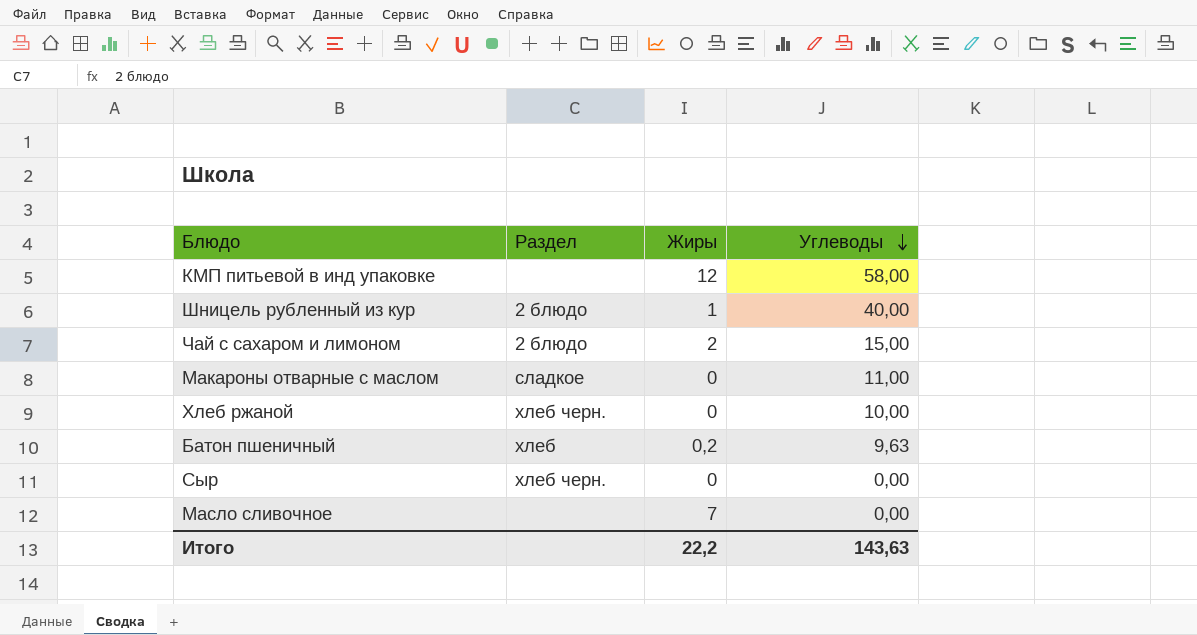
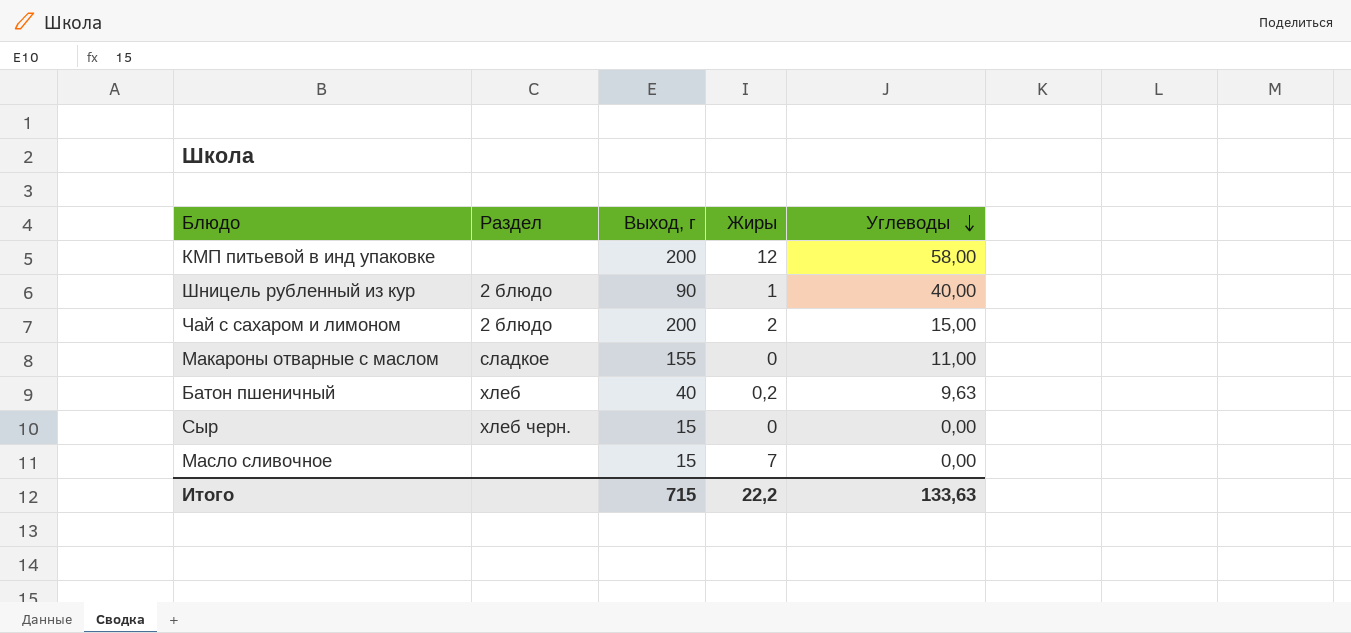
column Выход, г | position: none -> 3
row Хлеб ржаной: хлеб черн. | 0 | 10,00 -> none
Итого | Углеводы: 143,63 -> 133,63

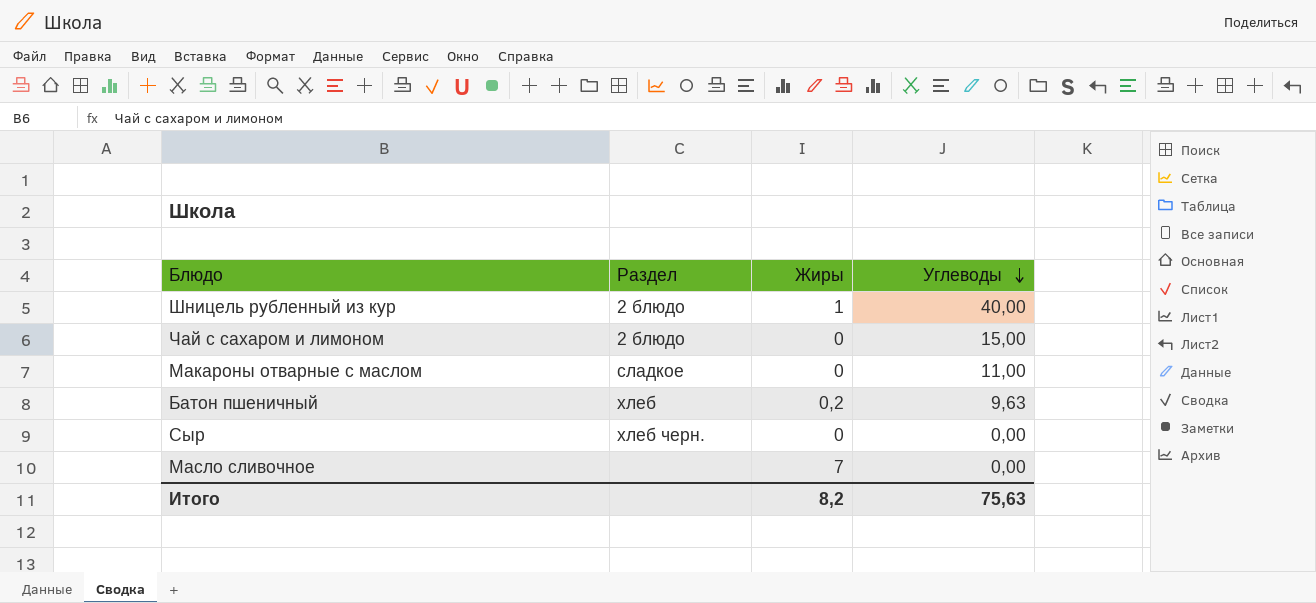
column Выход, г | position: 3 -> none
row КМП питьевой в инд упаковке: none | 200 | 12 | 58,00 -> none
Чай с сахаром и лимоном | Жиры: 2 -> 0
Итого | Жиры: 22,2 -> 8,2
Итого | Углеводы: 133,63 -> 75,63

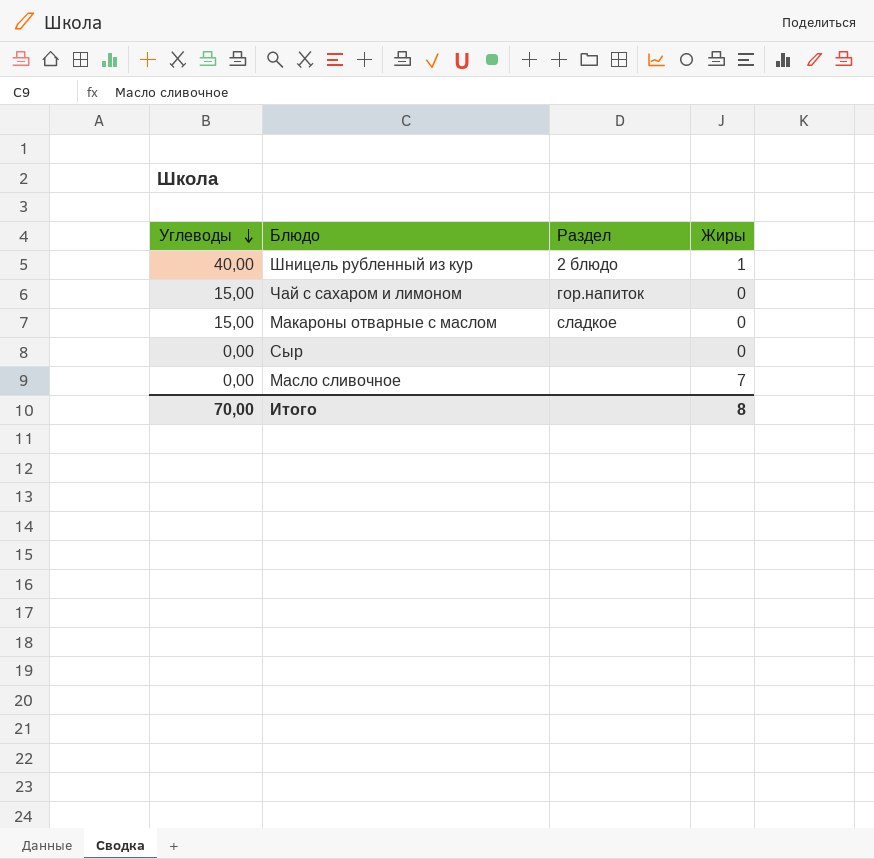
column Углеводы | position: 4 -> 1
row Батон пшеничный: хлеб | 0,2 | 9,63 -> none
Чай с сахаром и лимоном | Раздел: 2 блюдо -> гор.напиток
Макароны отварные с маслом | Углеводы: 11,00 -> 15,00
Сыр | Раздел: хлеб черн. -> none
Итого | Углеводы: 75,63 -> 70,00
Итого | Жиры: 8,2 -> 8

